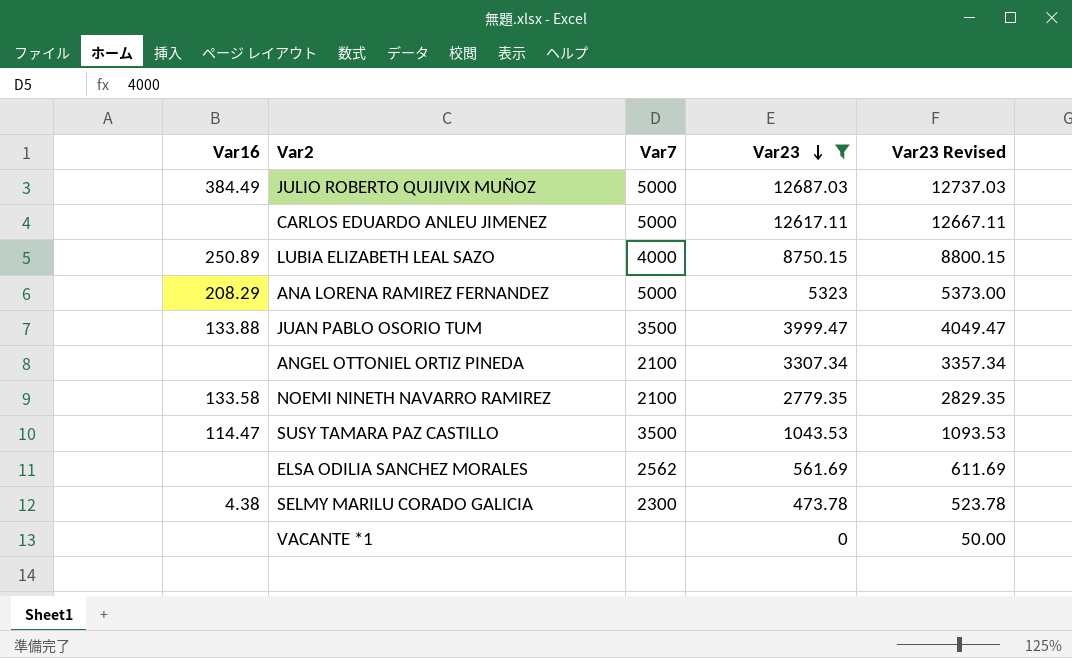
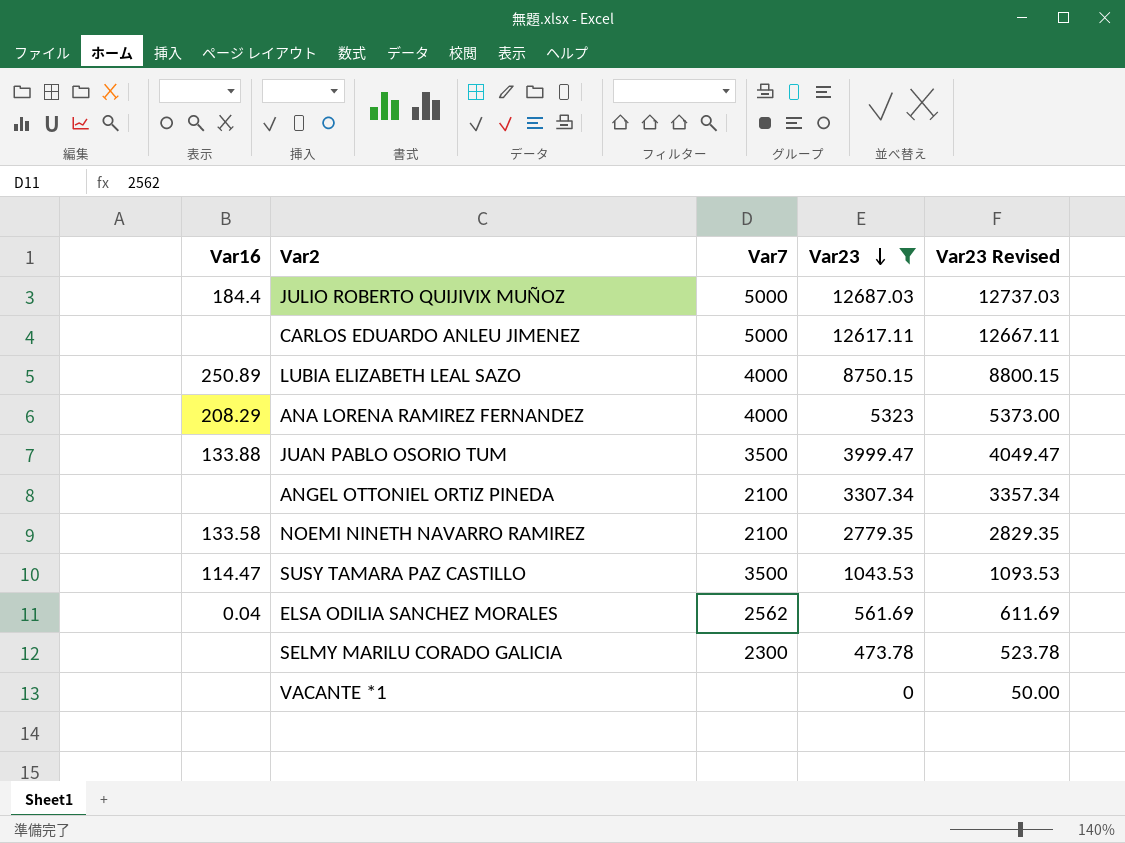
JULIO ROBERTO QUIJIVIX MUÑOZ | Var16: 384.49 -> 184.4
ANA LORENA RAMIREZ FERNANDEZ | Var7: 5000 -> 4000
ELSA ODILIA SANCHEZ MORALES | Var16: none -> 0.04
SELMY MARILU CORADO GALICIA | Var16: 4.38 -> none

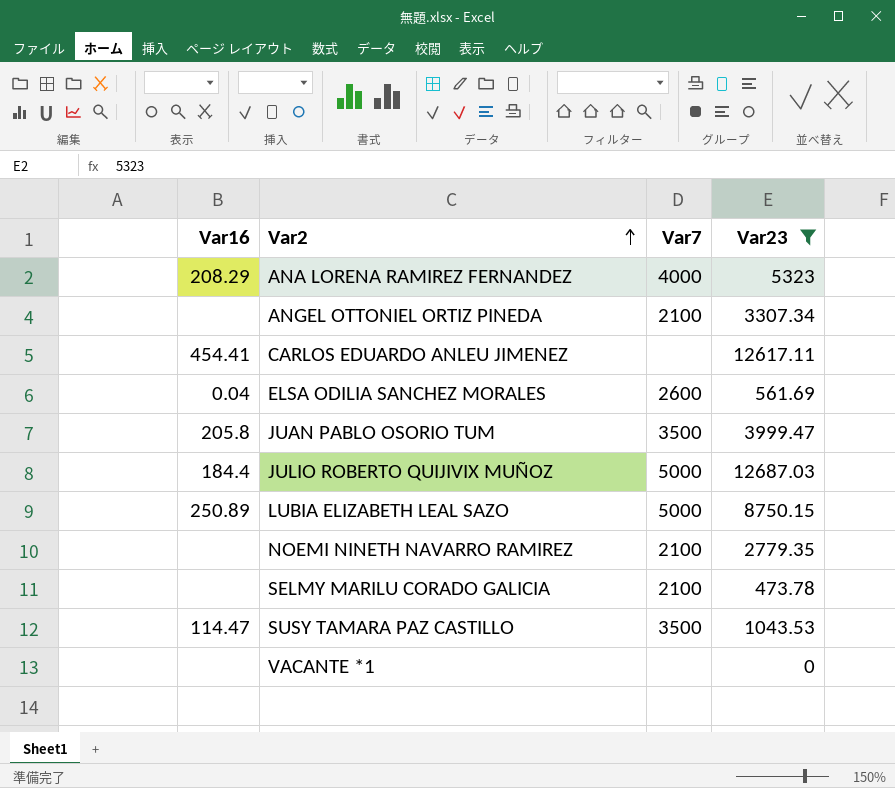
row order: Var23 descending -> Var2 ascending
column Var23 Revised | formula: [Var23] + 50 -> none
CARLOS EDUARDO ANLEU JIMENEZ | Var16: none -> 454.41
CARLOS EDUARDO ANLEU JIMENEZ | Var7: 5000 -> none
ELSA ODILIA SANCHEZ MORALES | Var7: 2562 -> 2600
JUAN PABLO OSORIO TUM | Var16: 133.88 -> 205.8
LUBIA ELIZABETH LEAL SAZO | Var7: 4000 -> 5000
NOEMI NINETH NAVARRO RAMIREZ | Var16: 133.58 -> none
SELMY MARILU CORADO GALICIA | Var7: 2300 -> 2100

